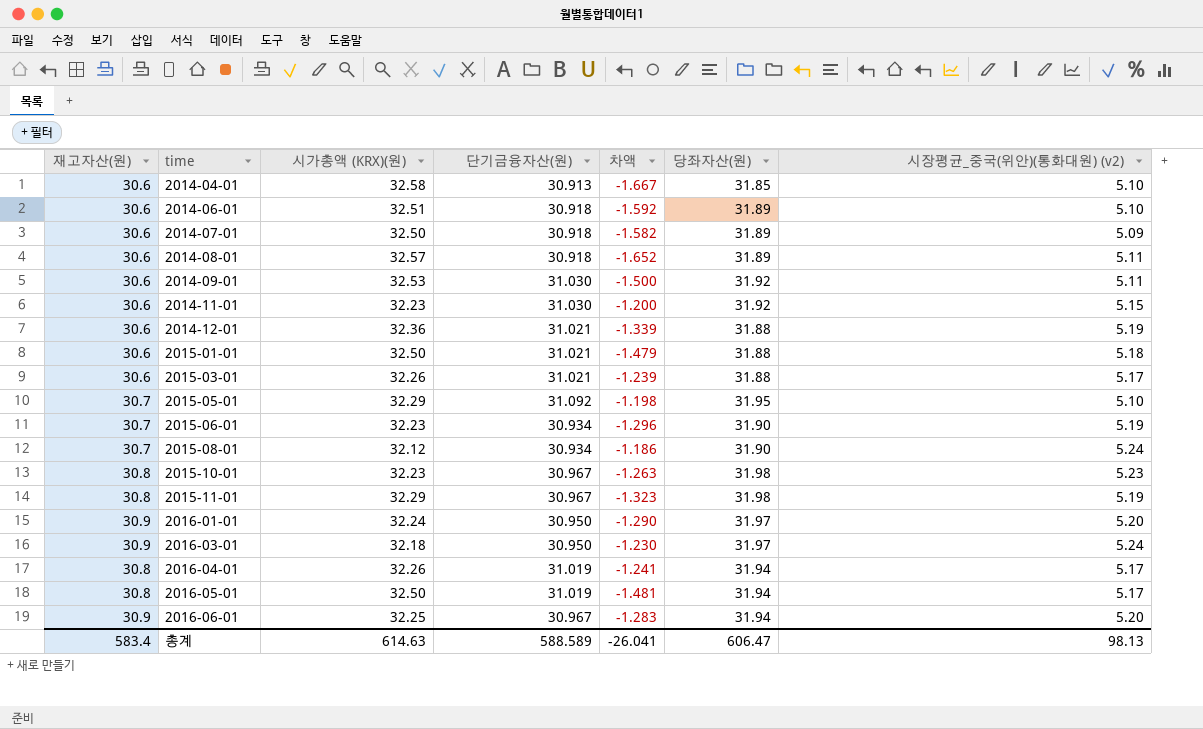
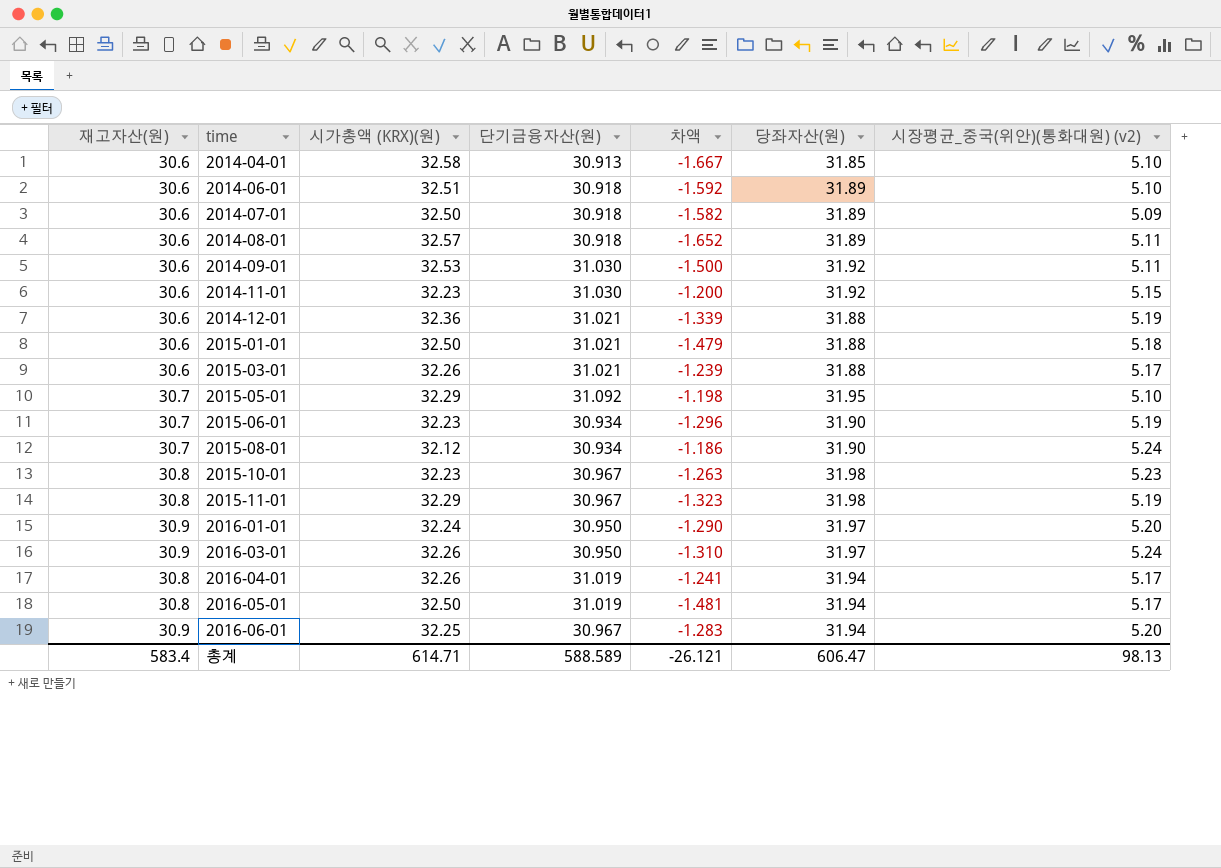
2016-03-01 | 시가총액 (KRX)(원): 32.18 -> 32.26
2016-03-01 | 차액: -1.230 -> -1.310
총계 | 시가총액 (KRX)(원): 614.63 -> 614.71
총계 | 차액: -26.041 -> -26.121

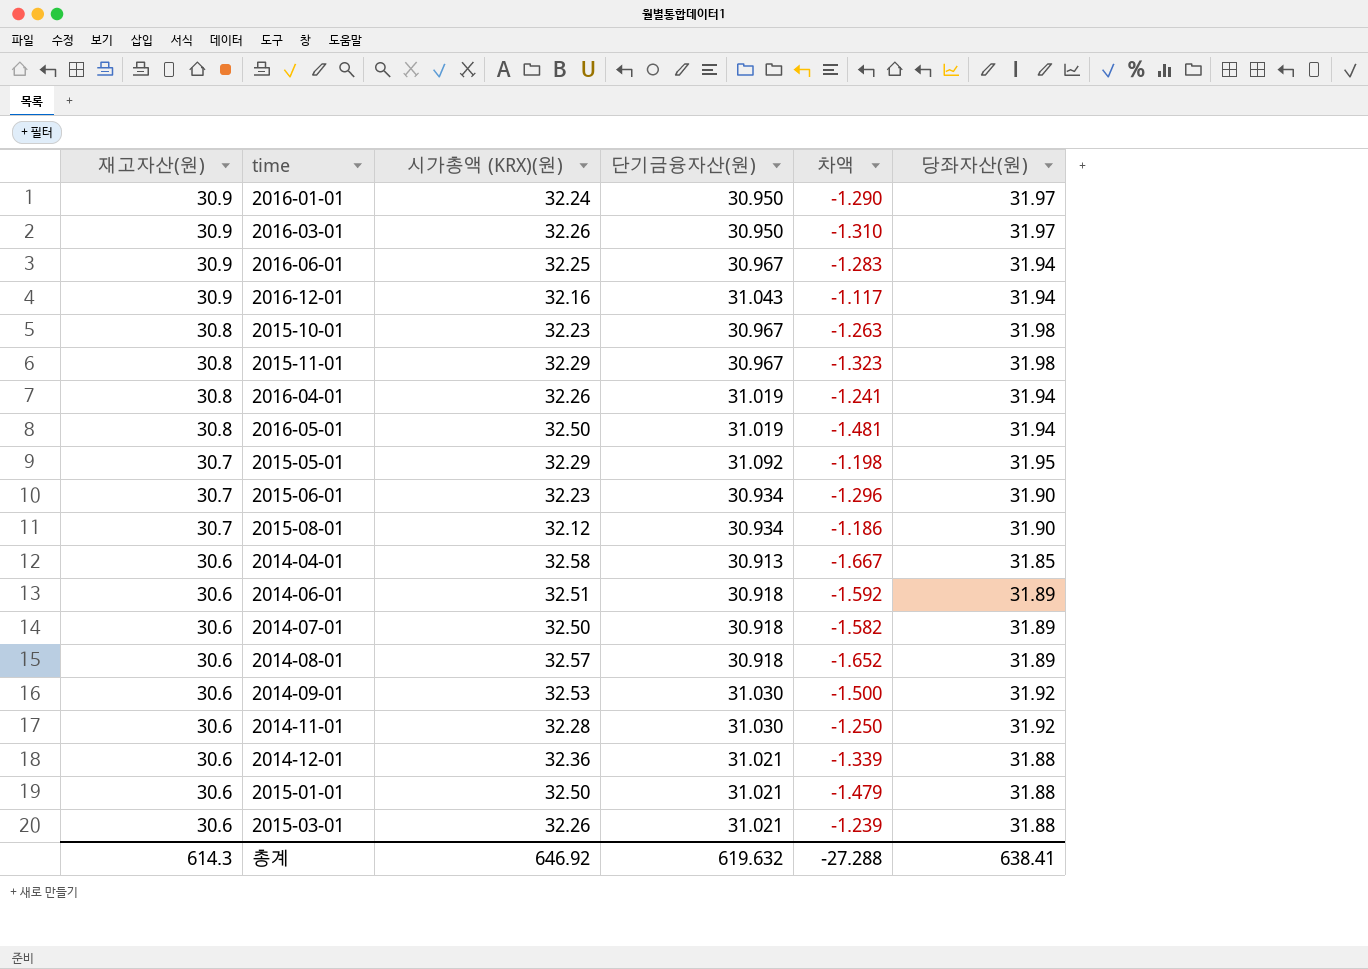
row order: time ascending -> 재고자산(원) descending
column 시장평균_중국(위안)(통화대원) (v2) | position: 7 -> none
row 2016-12-01: none -> 30.9 | 32.16 | 31.043 | -1.117 | 31.94
2014-11-01 | 시가총액 (KRX)(원): 32.23 -> 32.28
2014-11-01 | 차액: -1.200 -> -1.250
총계 | 재고자산(원): 583.4 -> 614.3
총계 | 시가총액 (KRX)(원): 614.71 -> 646.92
총계 | 단기금융자산(원): 588.589 -> 619.632
총계 | 차액: -26.121 -> -27.288
총계 | 당좌자산(원): 606.47 -> 638.41

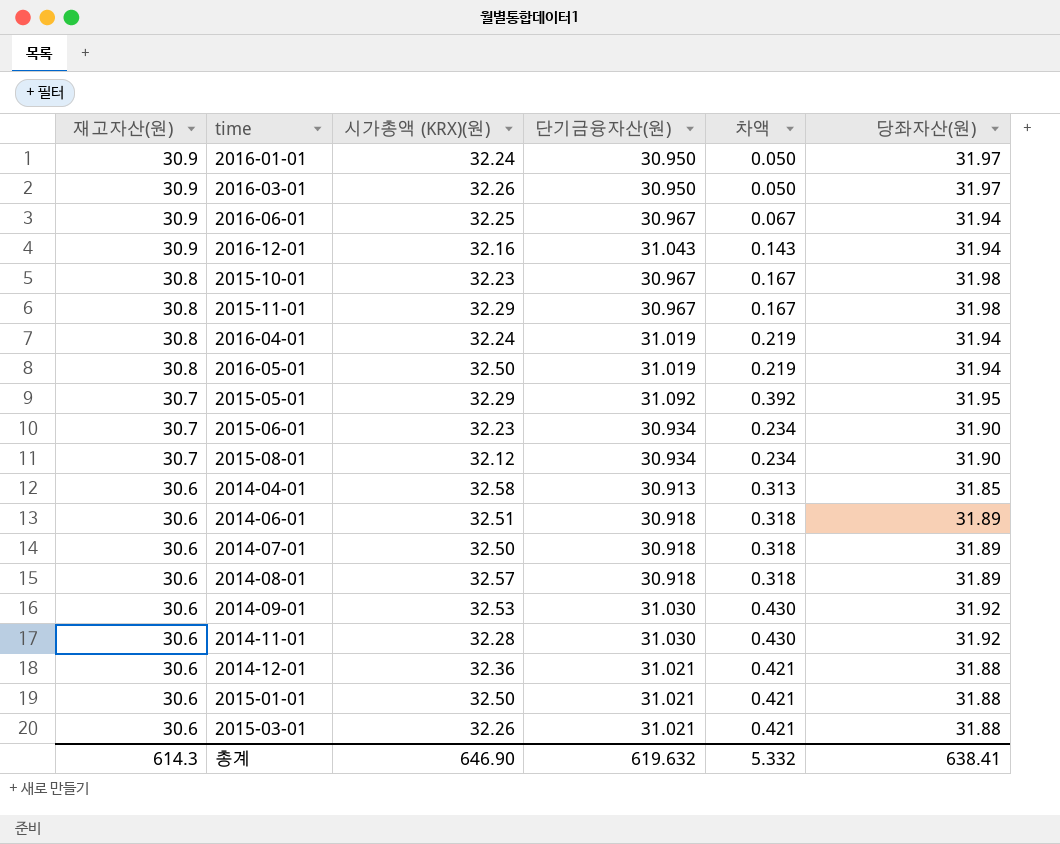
column 차액 | formula: [단기금융자산(원)] - [시가총액 (KRX)(원)] -> [단기금융자산(원)] - [재고자산(원)]
2016-04-01 | 시가총액 (KRX)(원): 32.26 -> 32.24
총계 | 시가총액 (KRX)(원): 646.92 -> 646.90
총계 | 차액: -27.288 -> 5.332

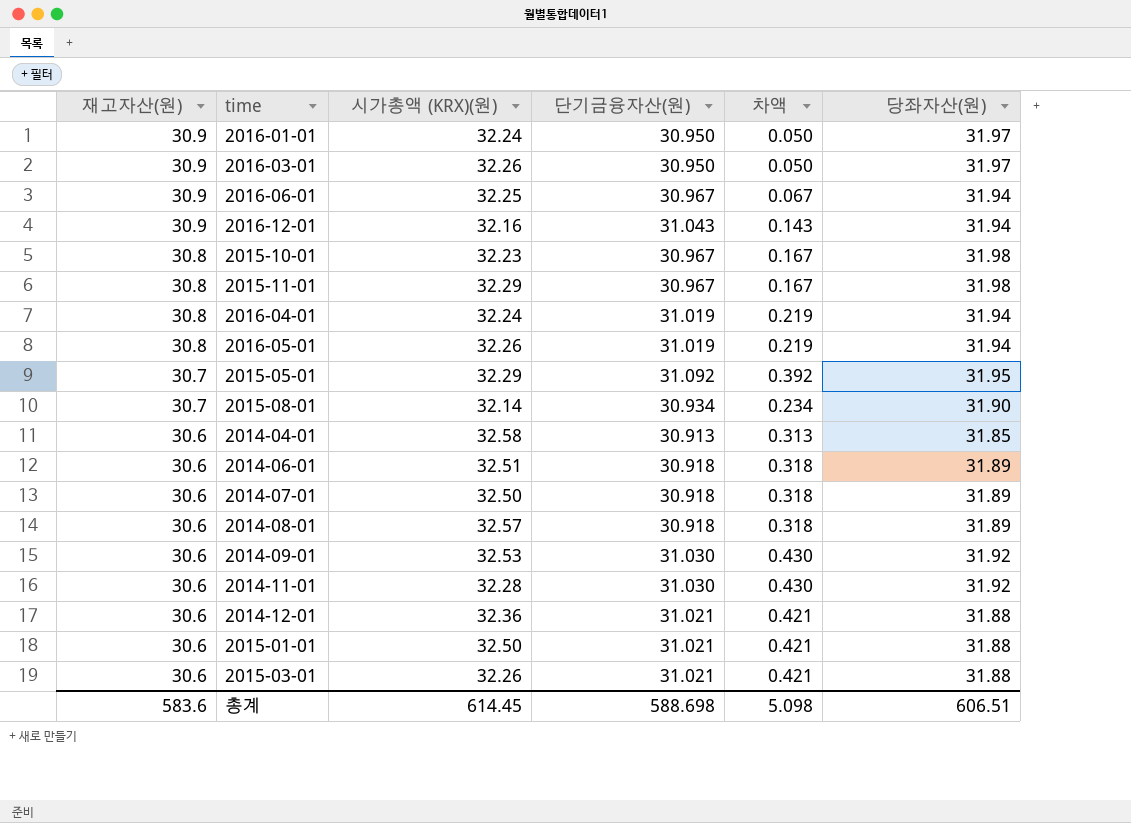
row 2015-06-01: 30.7 | 32.23 | 30.934 | 0.234 | 31.90 -> none
2016-05-01 | 시가총액 (KRX)(원): 32.50 -> 32.26
2015-08-01 | 시가총액 (KRX)(원): 32.12 -> 32.14
총계 | 재고자산(원): 614.3 -> 583.6
총계 | 시가총액 (KRX)(원): 646.90 -> 614.45
총계 | 단기금융자산(원): 619.632 -> 588.698
총계 | 차액: 5.332 -> 5.098
총계 | 당좌자산(원): 638.41 -> 606.51

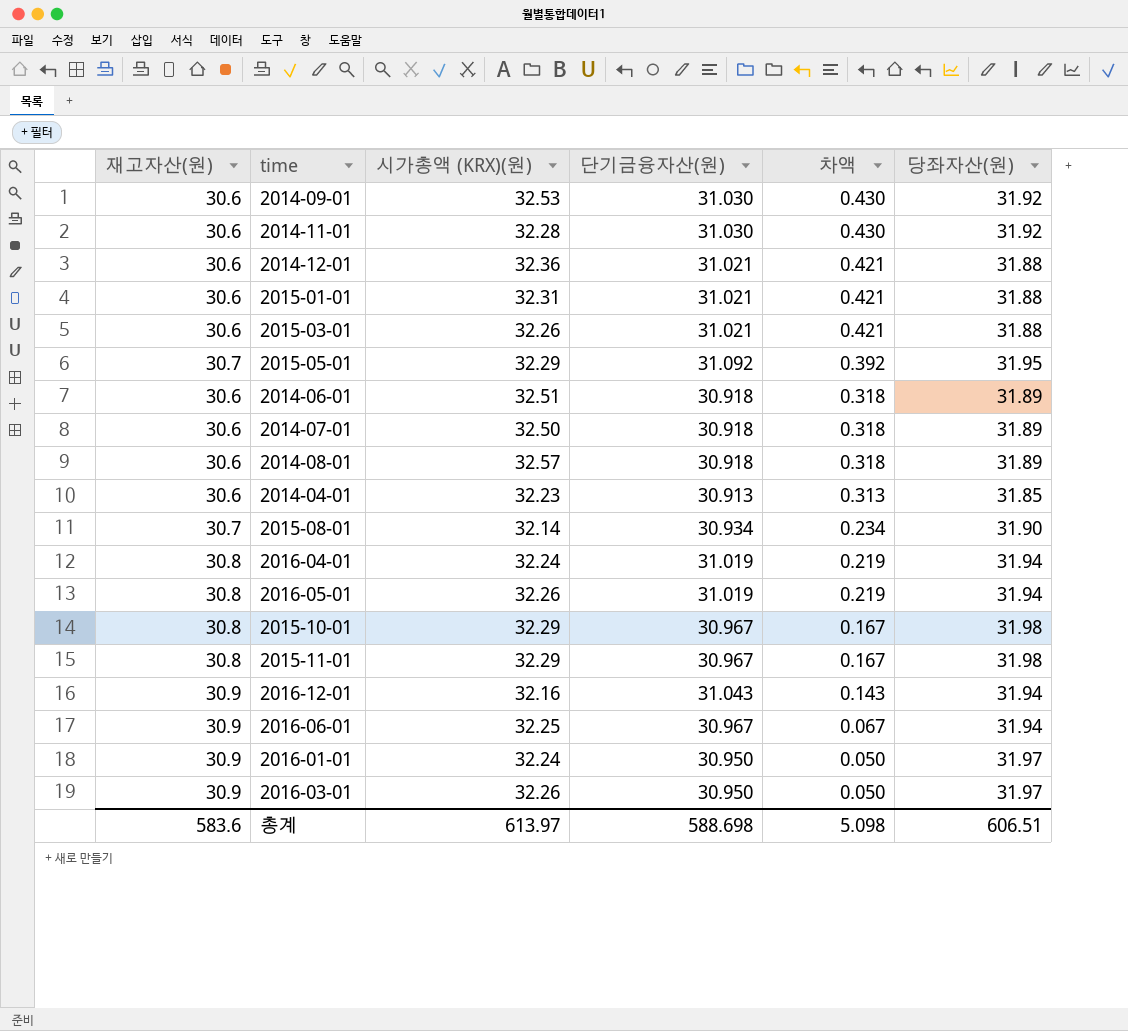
row order: 재고자산(원) descending -> 차액 descending
2015-01-01 | 시가총액 (KRX)(원): 32.50 -> 32.31
2014-04-01 | 시가총액 (KRX)(원): 32.58 -> 32.23
2015-10-01 | 시가총액 (KRX)(원): 32.23 -> 32.29
총계 | 시가총액 (KRX)(원): 614.45 -> 613.97

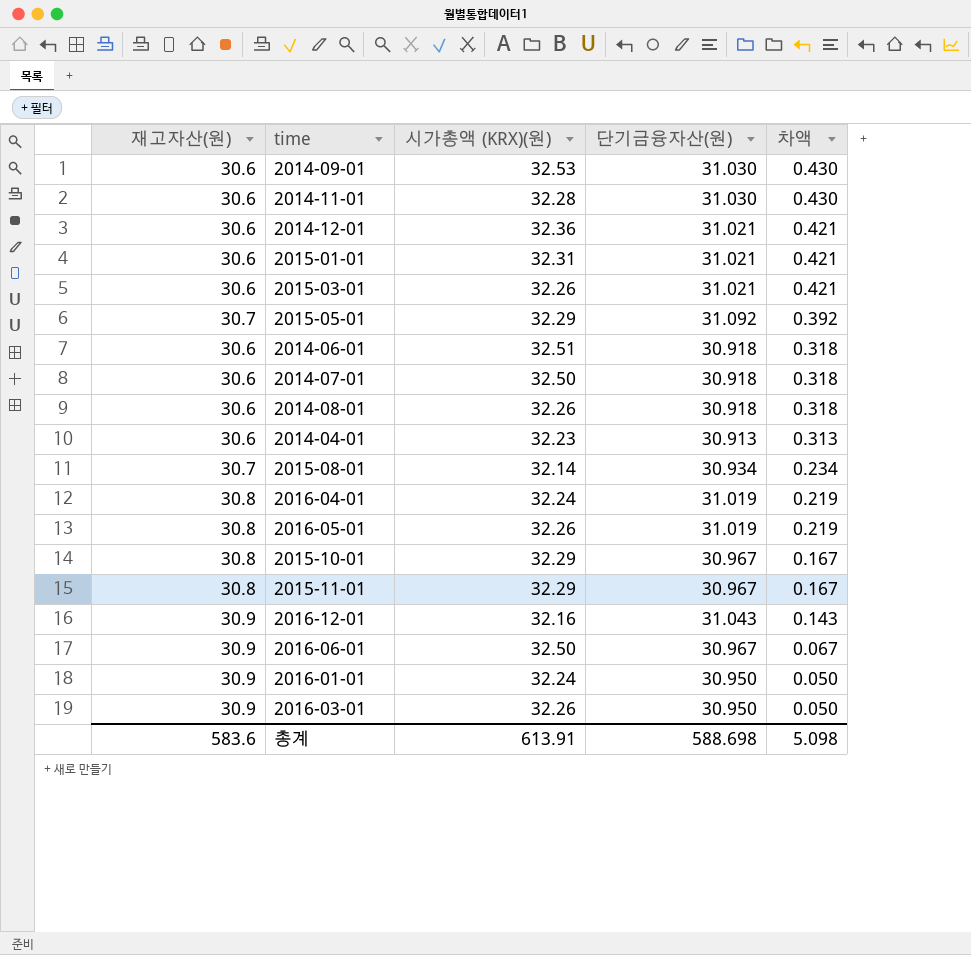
column 당좌자산(원) | position: 6 -> none
2014-08-01 | 시가총액 (KRX)(원): 32.57 -> 32.26
2016-06-01 | 시가총액 (KRX)(원): 32.25 -> 32.50
총계 | 시가총액 (KRX)(원): 613.97 -> 613.91

